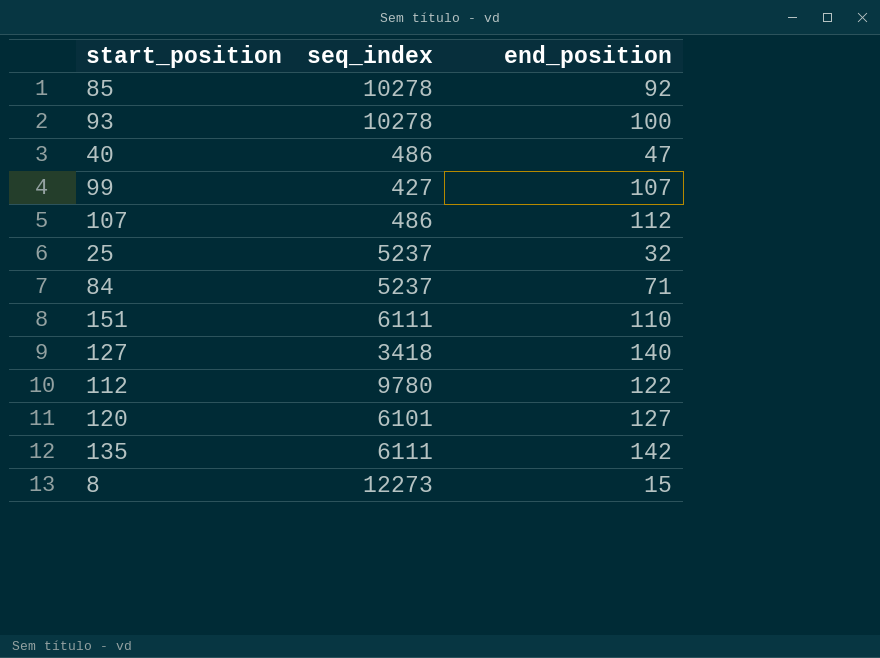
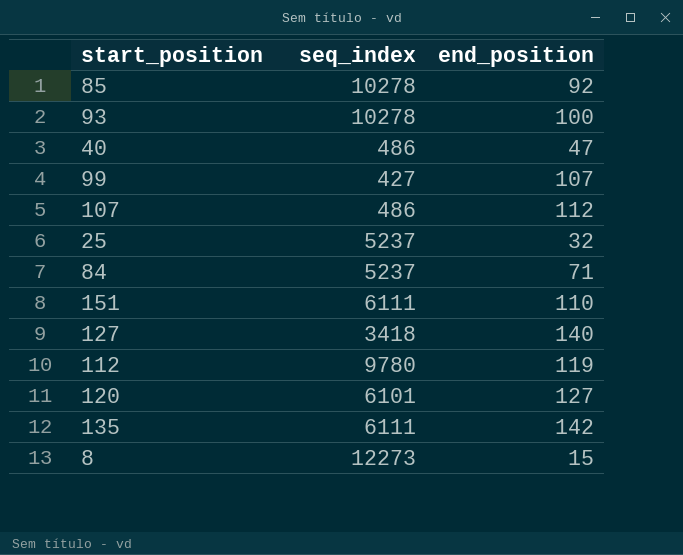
112 | end_position: 122 -> 119

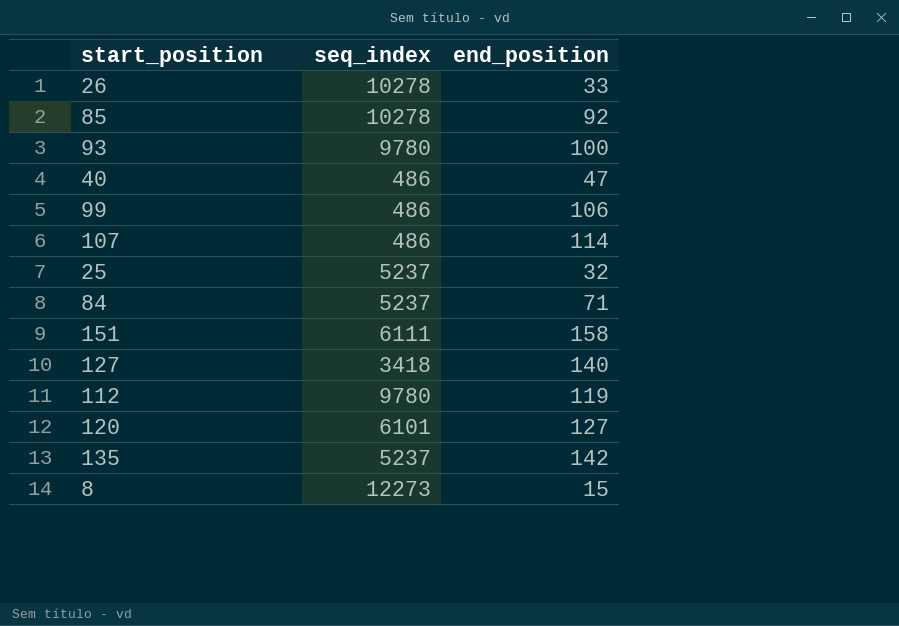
row 26: none -> 10278 | 33
93 | seq_index: 10278 -> 9780
99 | seq_index: 427 -> 486
99 | end_position: 107 -> 106
107 | end_position: 112 -> 114
151 | end_position: 110 -> 158
135 | seq_index: 6111 -> 5237

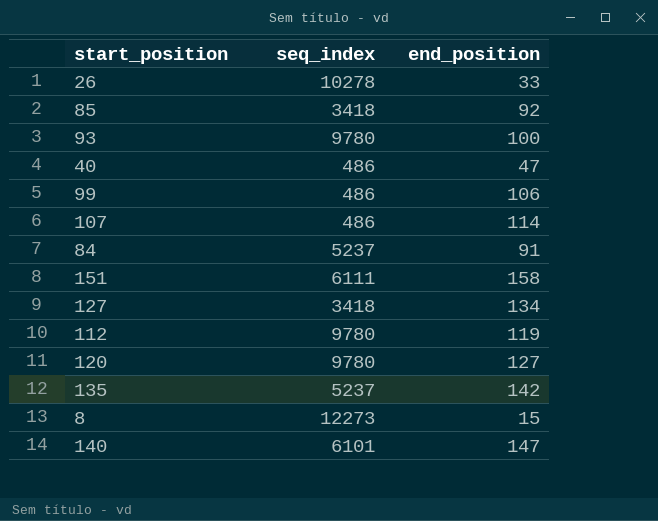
row 25: 5237 | 32 -> none
85 | seq_index: 10278 -> 3418
84 | end_position: 71 -> 91
127 | end_position: 140 -> 134
120 | seq_index: 6101 -> 9780
row 140: none -> 6101 | 147

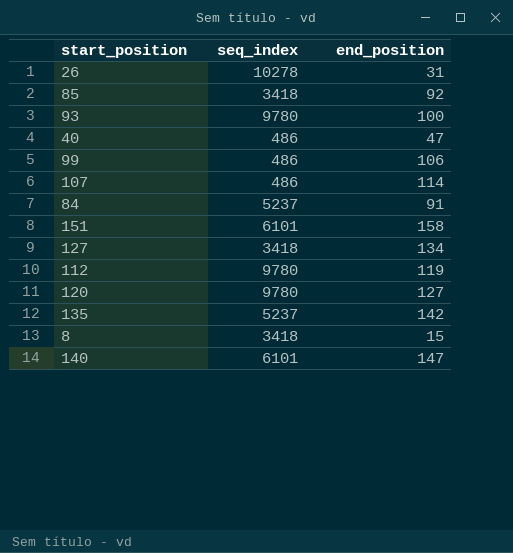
26 | end_position: 33 -> 31
151 | seq_index: 6111 -> 6101
8 | seq_index: 12273 -> 3418

